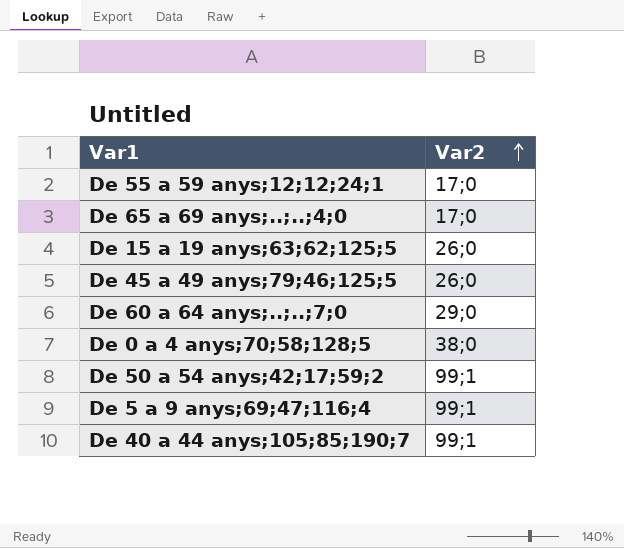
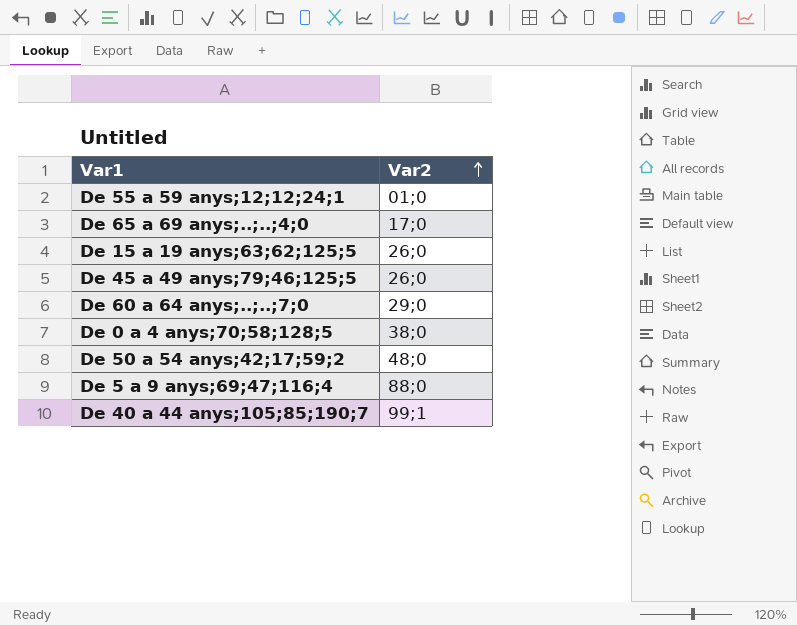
De 55 a 59 anys;12;12;24;1 | Var2: 17;0 -> 01;0
De 50 a 54 anys;42;17;59;2 | Var2: 99;1 -> 48;0
De 5 a 9 anys;69;47;116;4 | Var2: 99;1 -> 88;0

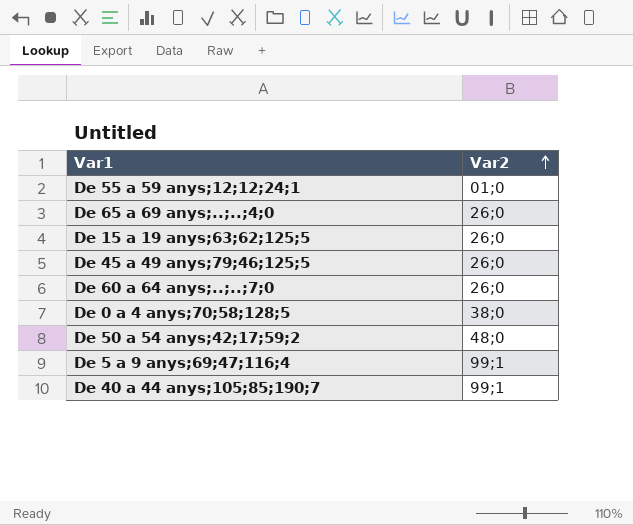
De 65 a 69 anys;..;..;4;0 | Var2: 17;0 -> 26;0
De 60 a 64 anys;..;..;7;0 | Var2: 29;0 -> 26;0
De 5 a 9 anys;69;47;116;4 | Var2: 88;0 -> 99;1

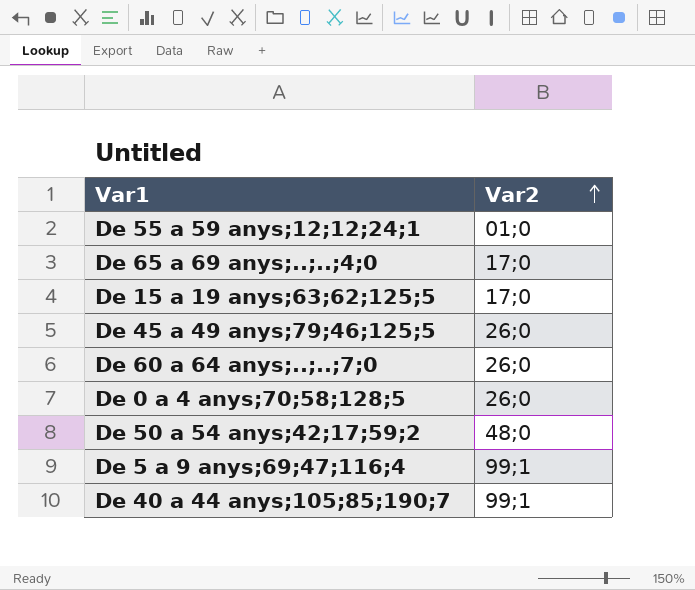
De 65 a 69 anys;..;..;4;0 | Var2: 26;0 -> 17;0
De 15 a 19 anys;63;62;125;5 | Var2: 26;0 -> 17;0
De 0 a 4 anys;70;58;128;5 | Var2: 38;0 -> 26;0

